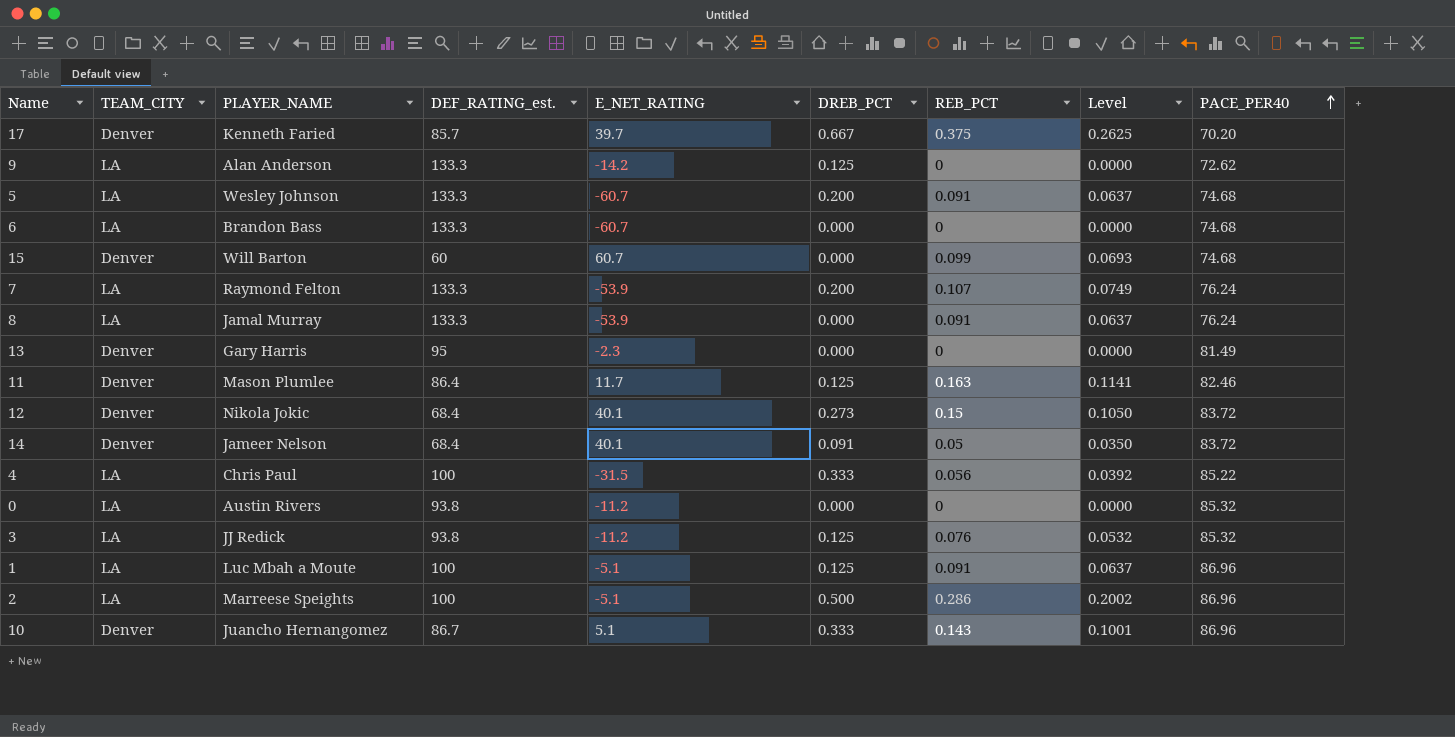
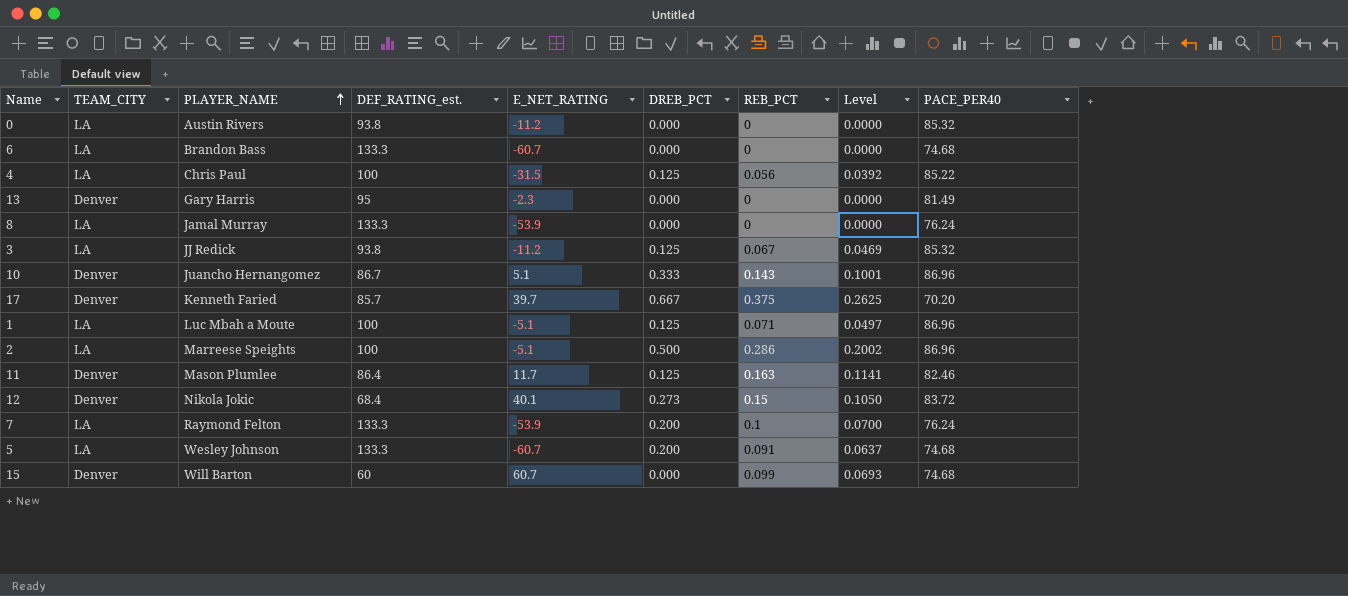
row order: PACE_PER40 ascending -> PLAYER_NAME ascending
row 9: LA | Alan Anderson | 133.3 | -14.2 | 0.125 | 0 | 0.0000 | 72.62 -> none
row 14: Denver | Jameer Nelson | 68.4 | 40.1 | 0.091 | 0.05 | 0.0350 | 83.72 -> none
4 | DREB_PCT: 0.333 -> 0.125
8 | REB_PCT: 0.091 -> 0
8 | Level: 0.0637 -> 0.0000
3 | REB_PCT: 0.076 -> 0.067
3 | Level: 0.0532 -> 0.0469
1 | REB_PCT: 0.091 -> 0.071
1 | Level: 0.0637 -> 0.0497
7 | REB_PCT: 0.107 -> 0.1
7 | Level: 0.0749 -> 0.0700

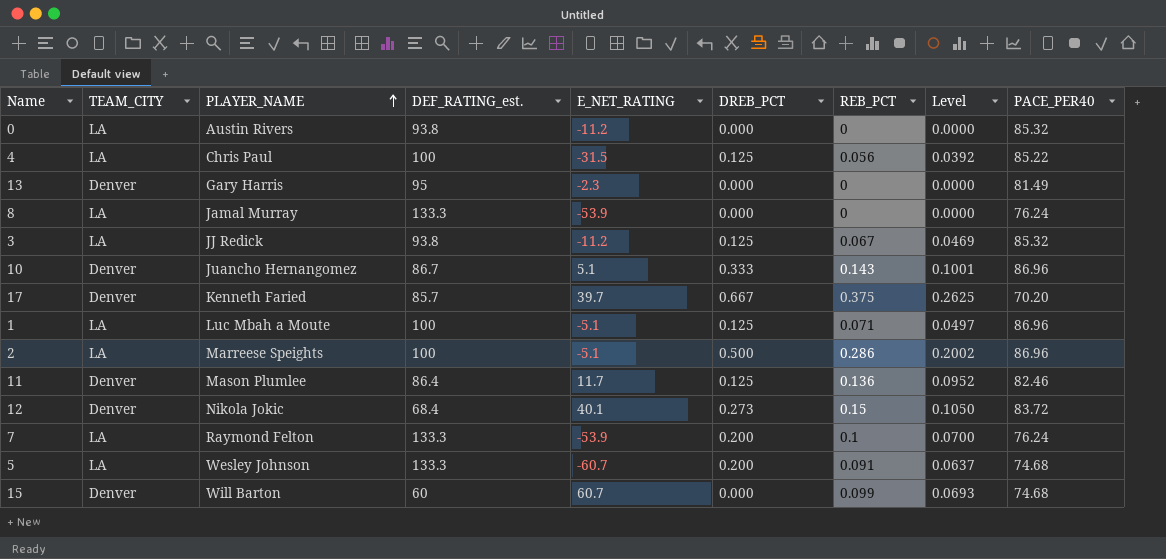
row 6: LA | Brandon Bass | 133.3 | -60.7 | 0.000 | 0 | 0.0000 | 74.68 -> none
11 | REB_PCT: 0.163 -> 0.136
11 | Level: 0.1141 -> 0.0952

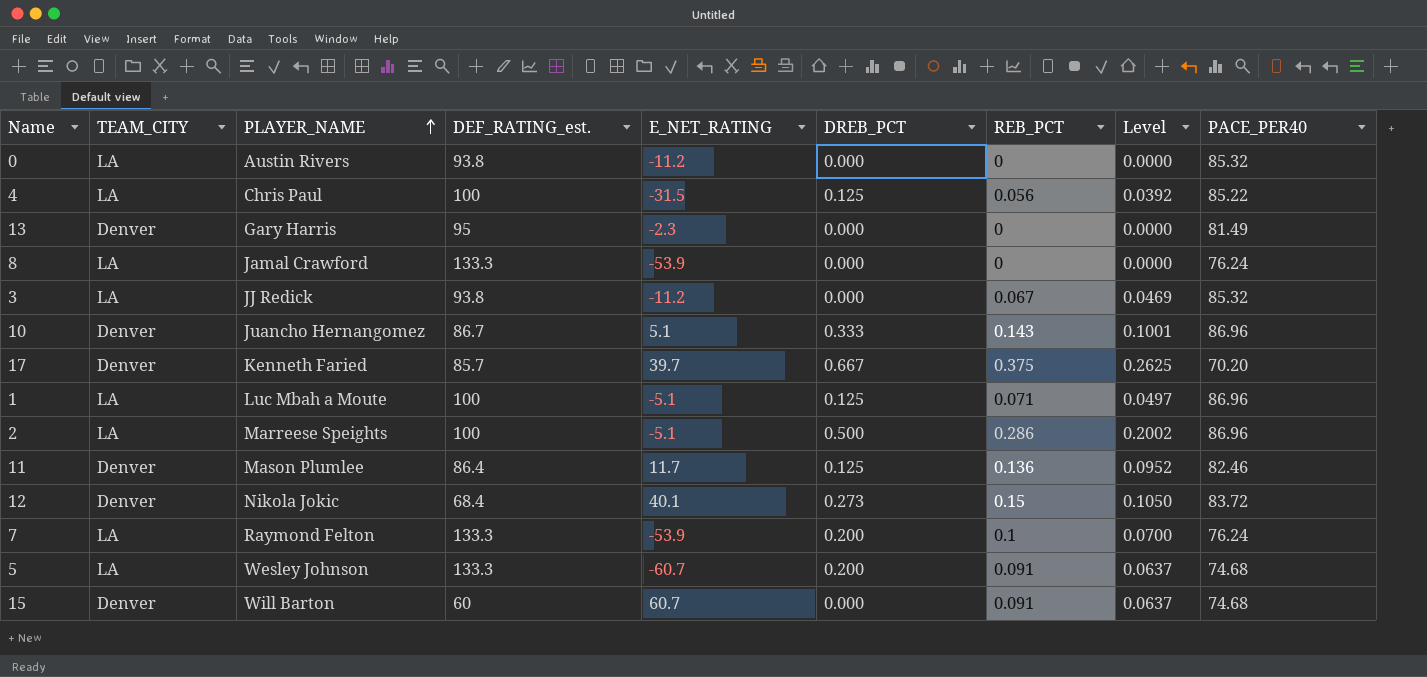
8 | PLAYER_NAME: Jamal Murray -> Jamal Crawford
3 | DREB_PCT: 0.125 -> 0.000
15 | REB_PCT: 0.099 -> 0.091
15 | Level: 0.0693 -> 0.0637

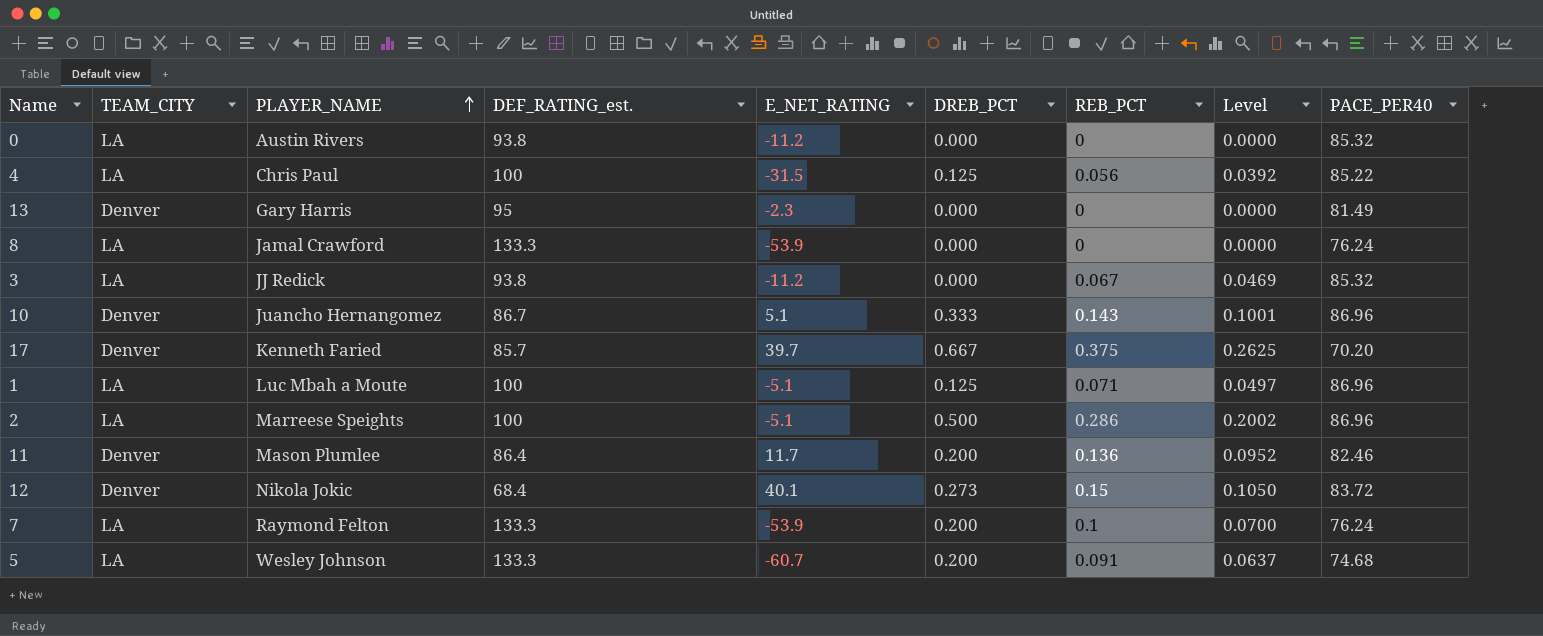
row 15: Denver | Will Barton | 60 | 60.7 | 0.000 | 0.091 | 0.0637 | 74.68 -> none
11 | DREB_PCT: 0.125 -> 0.200

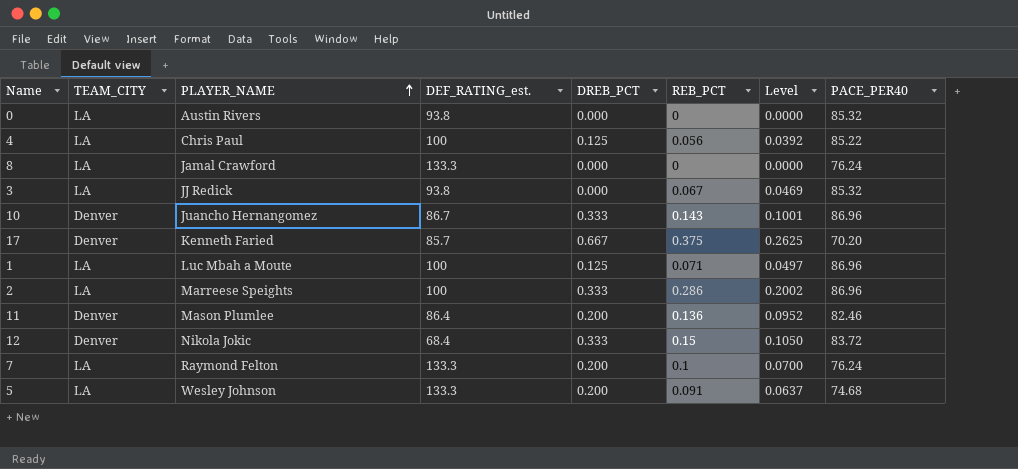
column E_NET_RATING | position: 5 -> none
row 13: Denver | Gary Harris | 95 | -2.3 | 0.000 | 0 | 0.0000 | 81.49 -> none
2 | DREB_PCT: 0.500 -> 0.333
12 | DREB_PCT: 0.273 -> 0.333

